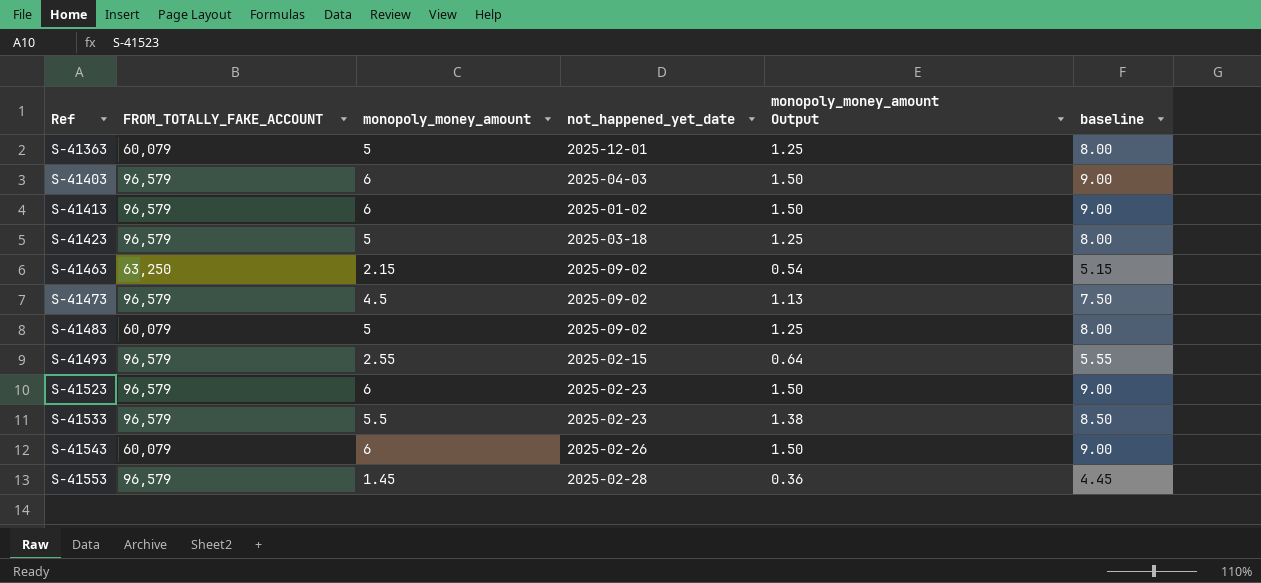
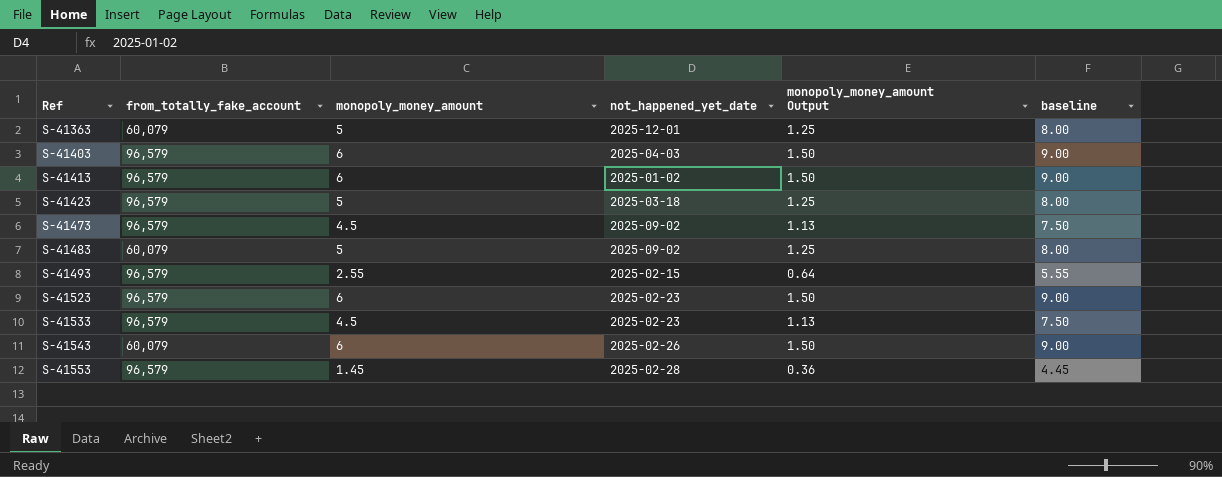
column name: FROM_TOTALLY_FAKE_ACCOUNT -> from_totally_fake_account
row S-41463: 63,250 | 2.15 | 2025-09-02 | 0.54 | 5.15 -> none
S-41533 | monopoly_money_amount: 5.5 -> 4.5
S-41533 | monopoly_money_amount Output: 1.38 -> 1.13
S-41533 | baseline: 8.50 -> 7.50

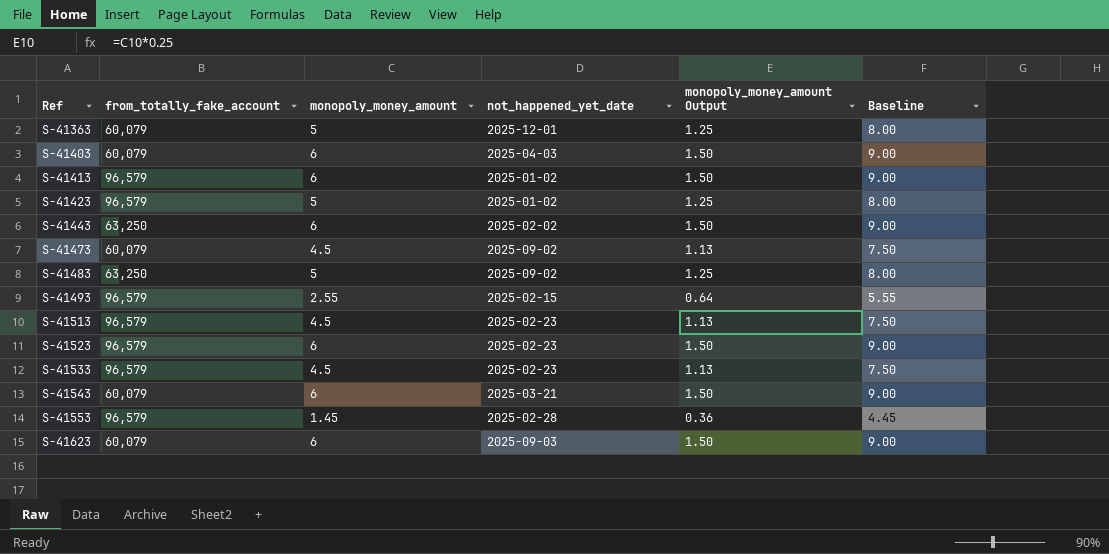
column name: baseline -> Baseline
S-41403 | from_totally_fake_account: 96,579 -> 60,079
S-41423 | not_happened_yet_date: 2025-03-18 -> 2025-01-02
row S-41443: none -> 63,250 | 6 | 2025-02-02 | 1.50 | 9.00
S-41473 | from_totally_fake_account: 96,579 -> 60,079
S-41483 | from_totally_fake_account: 60,079 -> 63,250
row S-41513: none -> 96,579 | 4.5 | 2025-02-23 | 1.13 | 7.50
S-41543 | not_happened_yet_date: 2025-02-26 -> 2025-03-21
row S-41623: none -> 60,079 | 6 | 2025-09-03 | 1.50 | 9.00

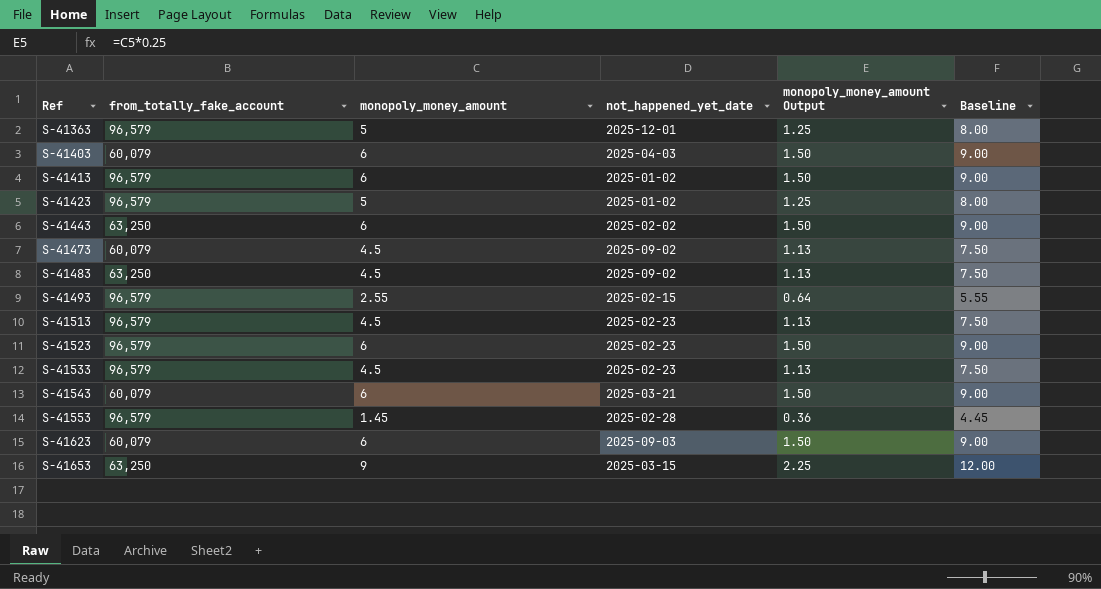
S-41363 | from_totally_fake_account: 60,079 -> 96,579
S-41483 | monopoly_money_amount: 5 -> 4.5
S-41483 | monopoly_money_amount Output: 1.25 -> 1.13
S-41483 | Baseline: 8.00 -> 7.50
row S-41653: none -> 63,250 | 9 | 2025-03-15 | 2.25 | 12.00

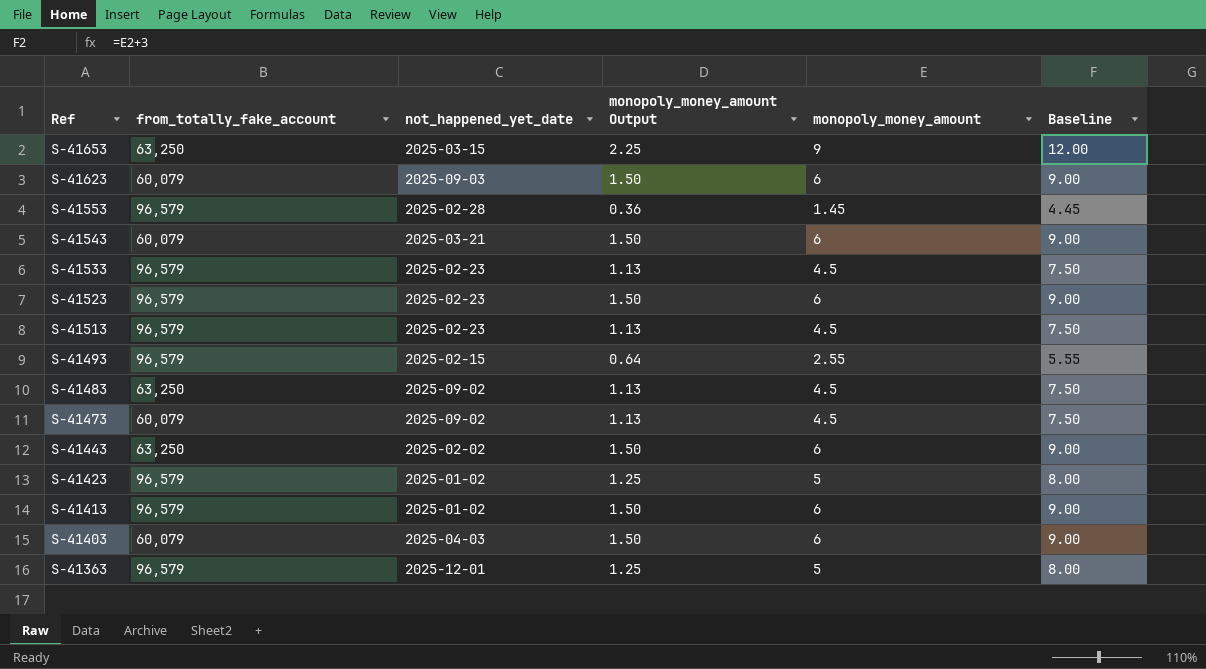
row order: Ref ascending -> Ref descending
column monopoly_money_amount | position: 3 -> 5

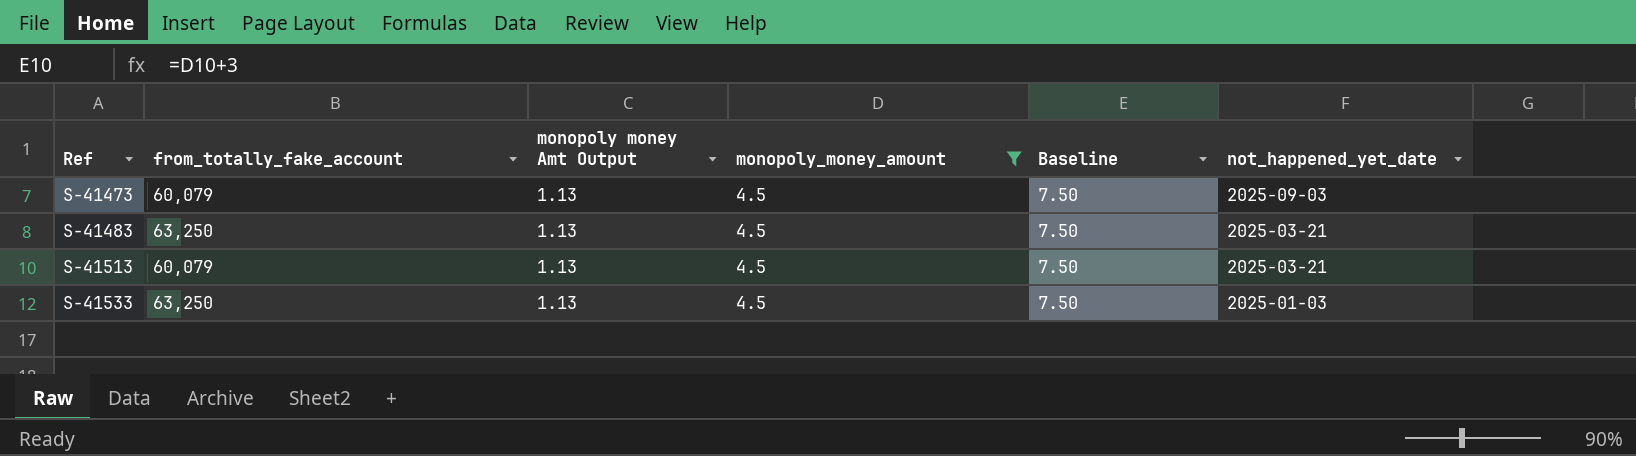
filter: none -> monopoly_money_amount = 4.5
row order: Ref descending -> Ref ascending
column name: monopoly_money_amount Output -> monopoly money Amt Output
column not_happened_yet_date | position: 3 -> 6
S-41473 | not_happened_yet_date: 2025-09-02 -> 2025-09-03
S-41483 | not_happened_yet_date: 2025-09-02 -> 2025-03-21
S-41513 | from_totally_fake_account: 96,579 -> 60,079
S-41513 | not_happened_yet_date: 2025-02-23 -> 2025-03-21
S-41533 | from_totally_fake_account: 96,579 -> 63,250
S-41533 | not_happened_yet_date: 2025-02-23 -> 2025-01-03

